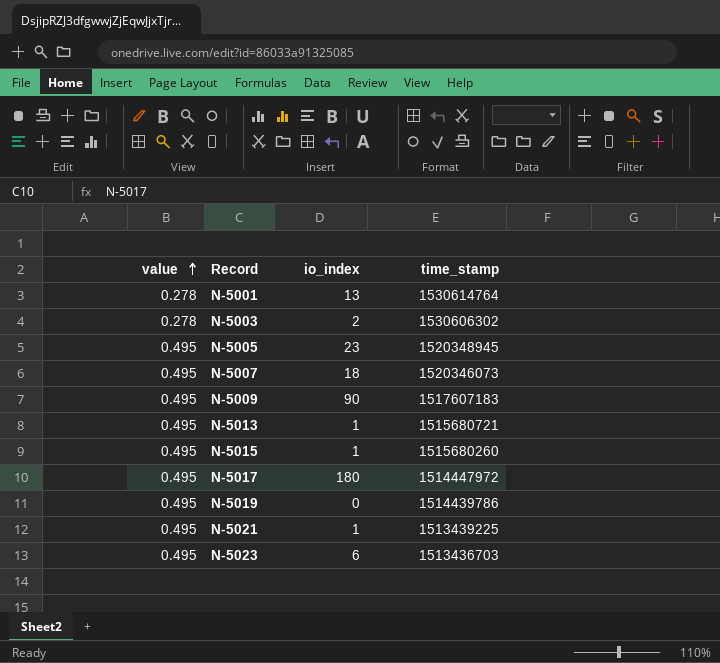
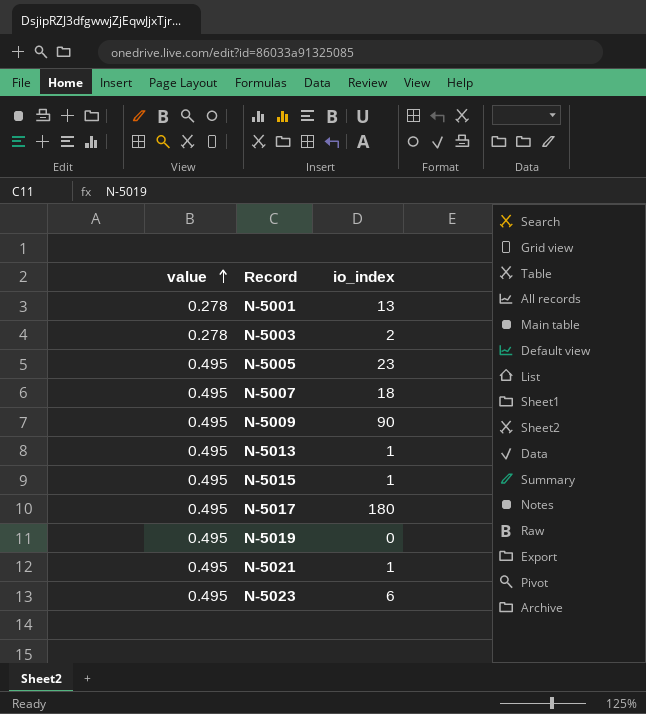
column time_stamp | position: 4 -> none

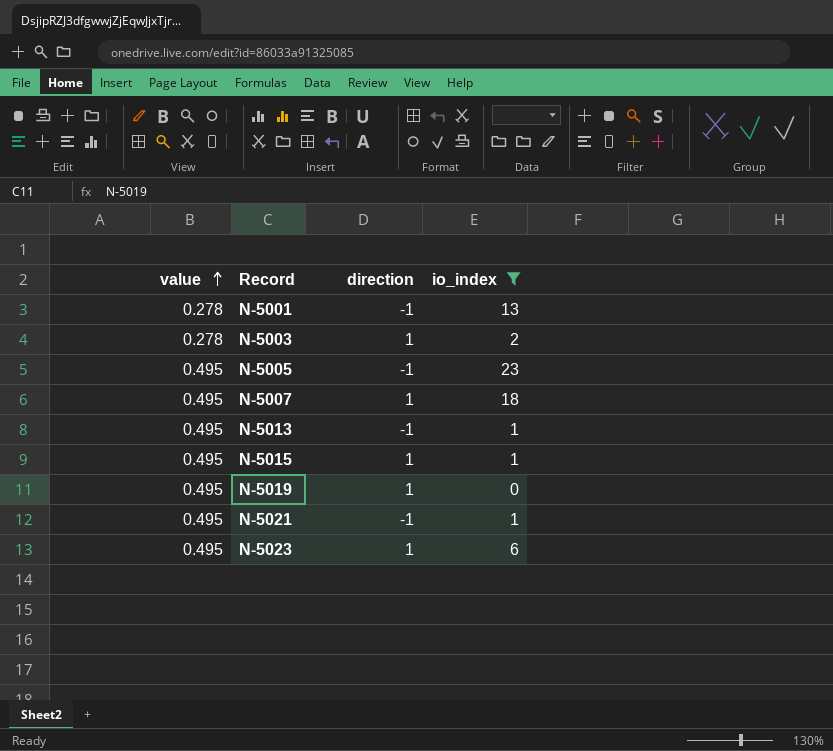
filter: none -> io_index <= 23
column direction | position: none -> 3

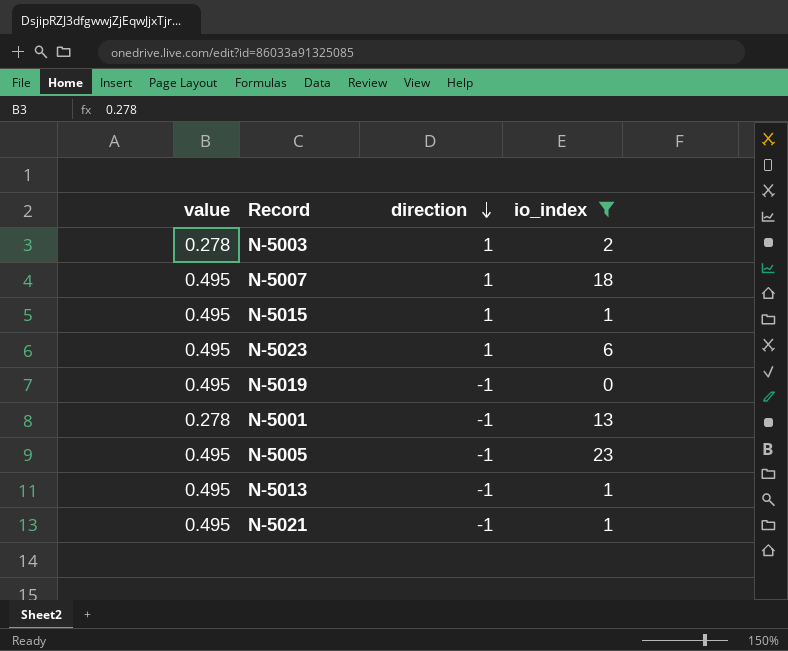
row order: value ascending -> direction descending
N-5019 | direction: 1 -> -1

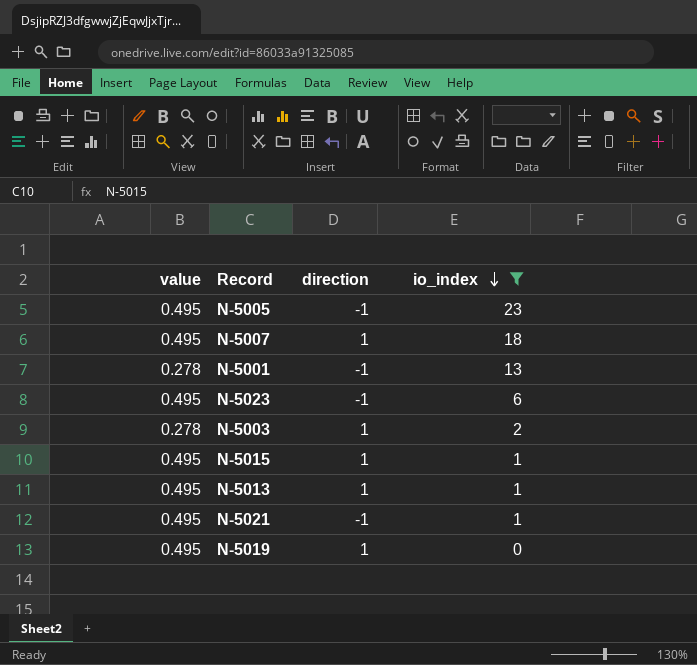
row order: direction descending -> io_index descending
N-5023 | direction: 1 -> -1
N-5013 | direction: -1 -> 1
N-5019 | direction: -1 -> 1

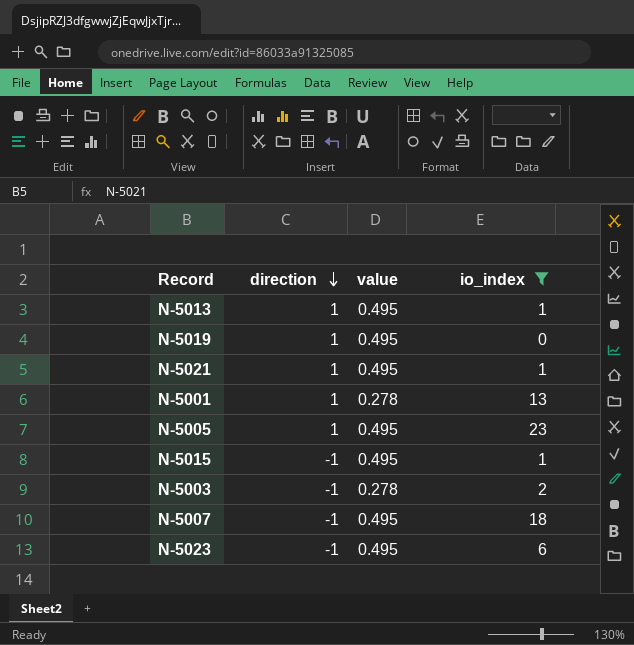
row order: io_index descending -> direction descending
column value | position: 1 -> 3
N-5021 | direction: -1 -> 1
N-5001 | direction: -1 -> 1
N-5005 | direction: -1 -> 1
N-5015 | direction: 1 -> -1
N-5003 | direction: 1 -> -1
N-5007 | direction: 1 -> -1

